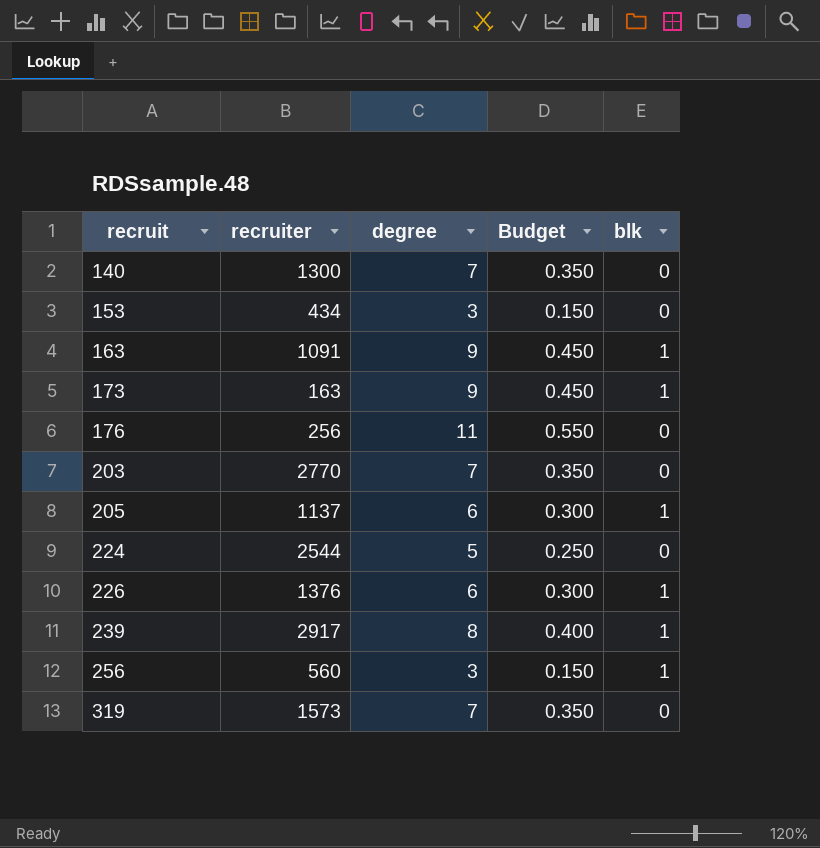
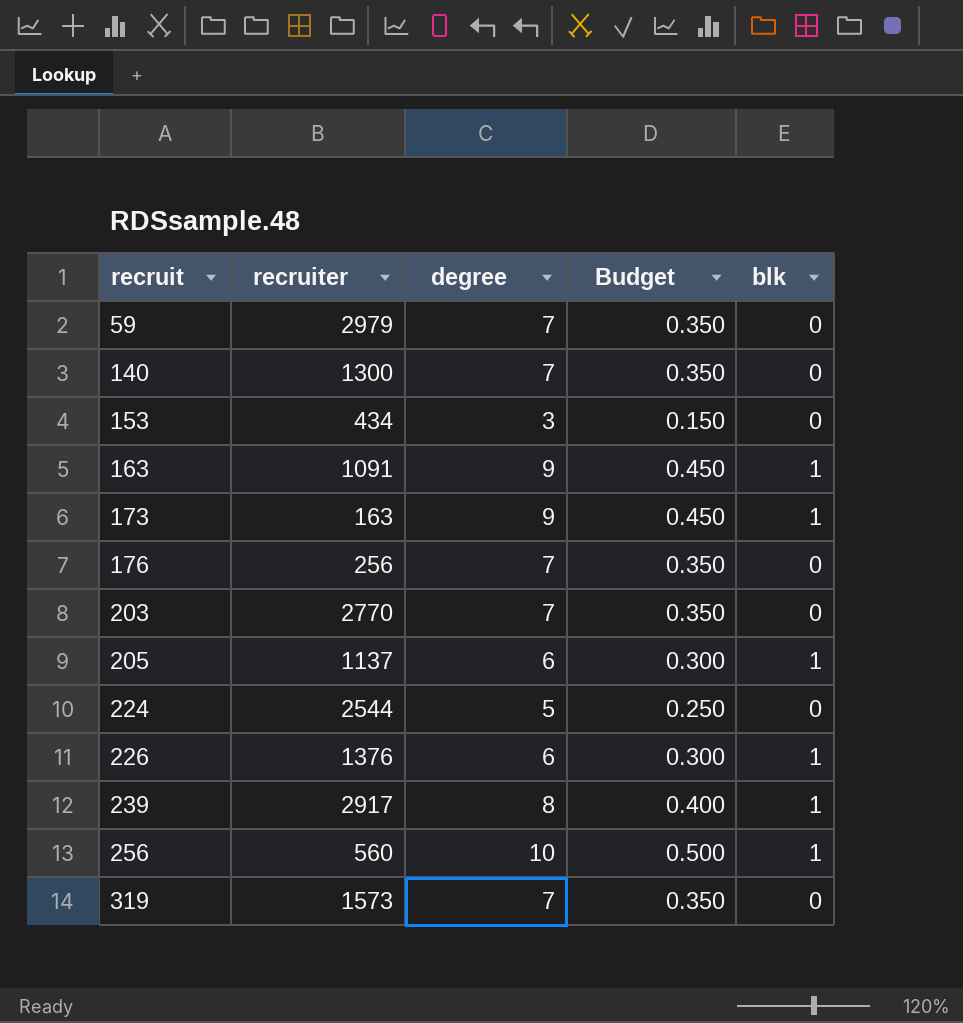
row 59: none -> 2979 | 7 | 0.350 | 0
176 | degree: 11 -> 7
176 | Budget: 0.550 -> 0.350
256 | degree: 3 -> 10
256 | Budget: 0.150 -> 0.500

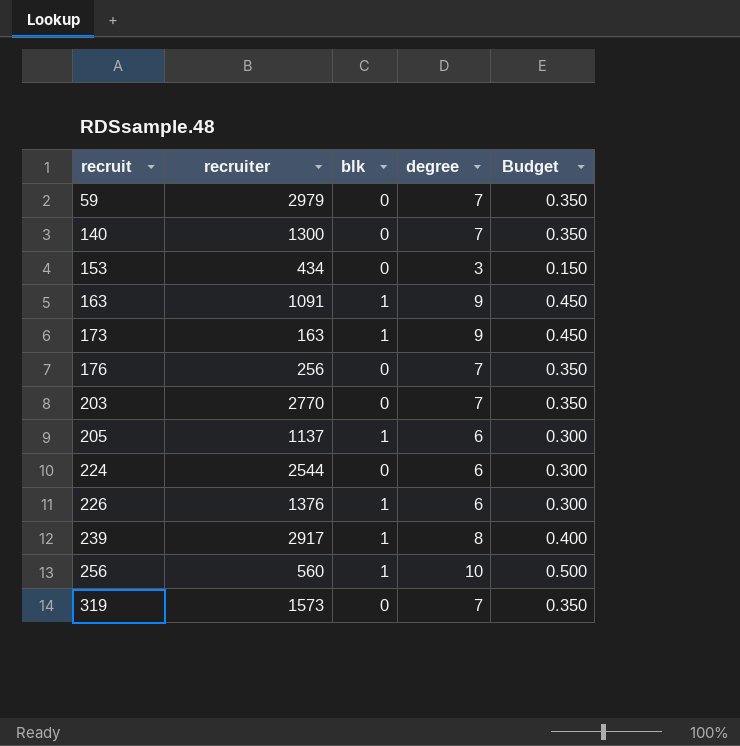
column blk | position: 5 -> 3
224 | degree: 5 -> 6
224 | Budget: 0.250 -> 0.300

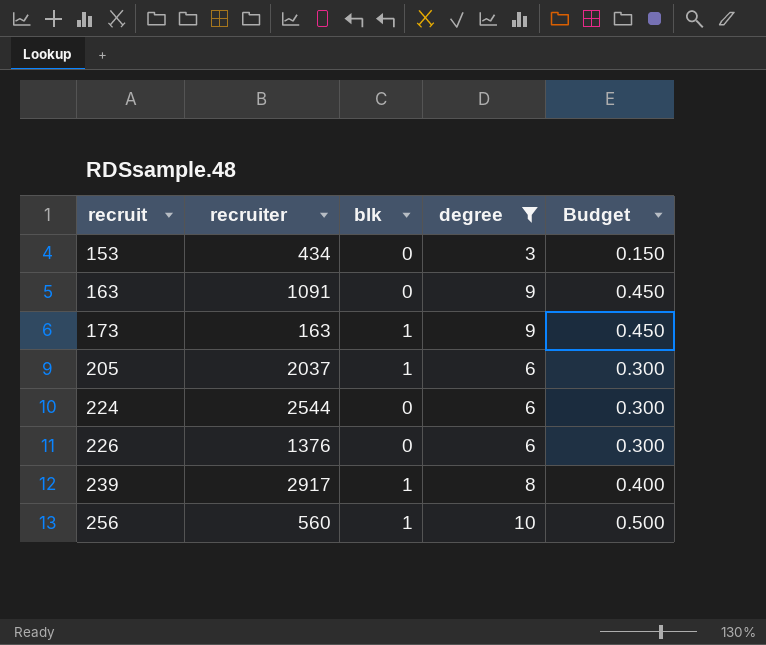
filter: none -> degree != 7
163 | blk: 1 -> 0
205 | recruiter: 1137 -> 2037
226 | blk: 1 -> 0

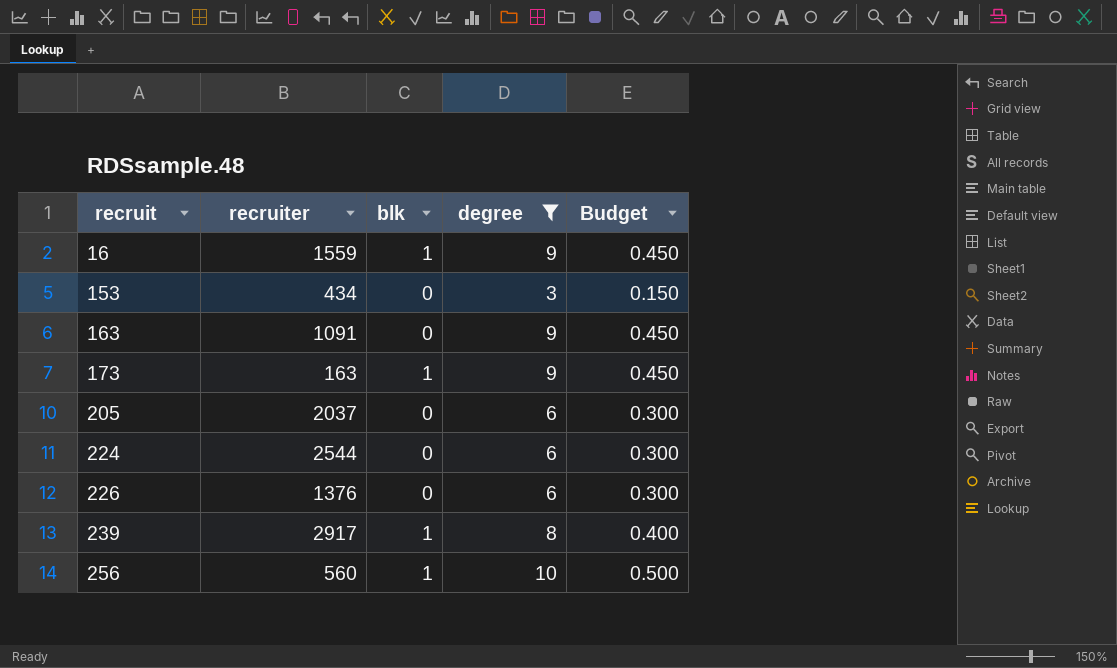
row 16: none -> 1559 | 1 | 9 | 0.450
205 | blk: 1 -> 0

